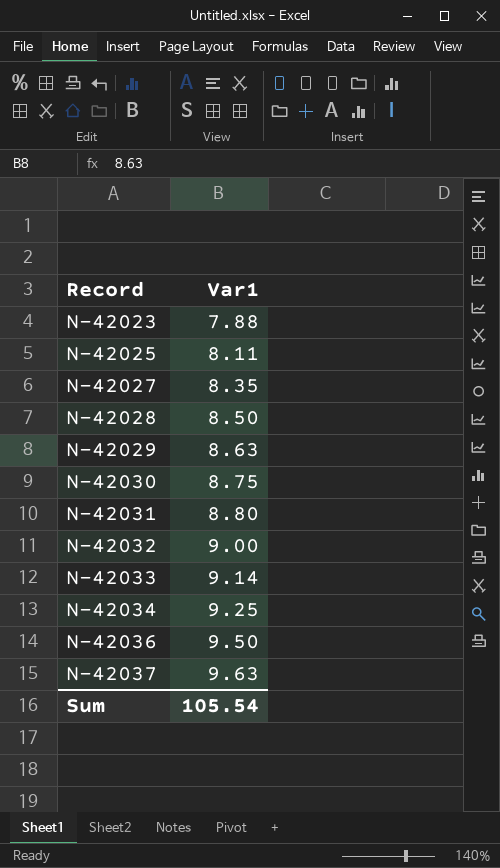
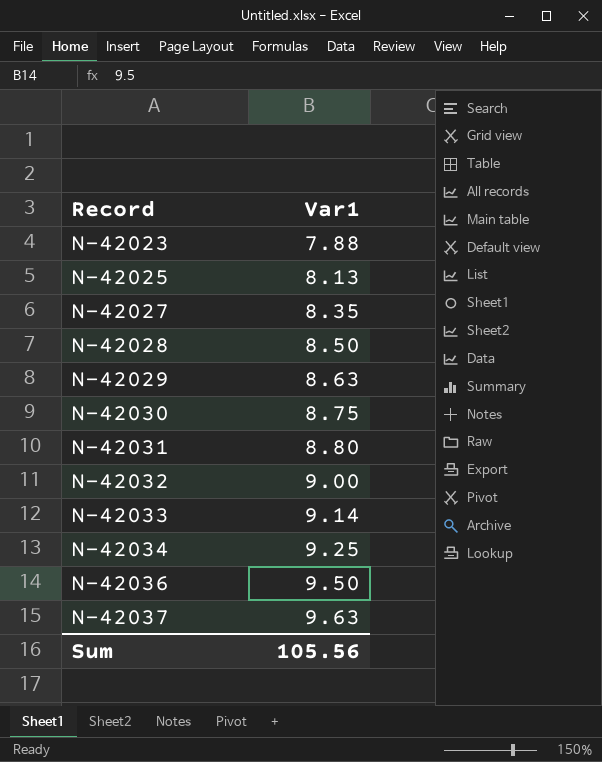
N-42025 | Var1: 8.11 -> 8.13
Sum | Var1: 105.54 -> 105.56

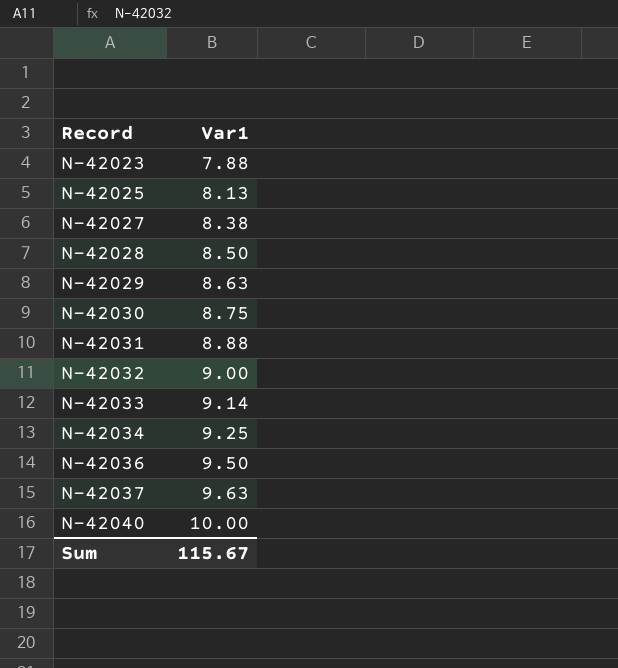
N-42027 | Var1: 8.35 -> 8.38
N-42031 | Var1: 8.80 -> 8.88
row N-42040: none -> 10.00
Sum | Var1: 105.56 -> 115.67

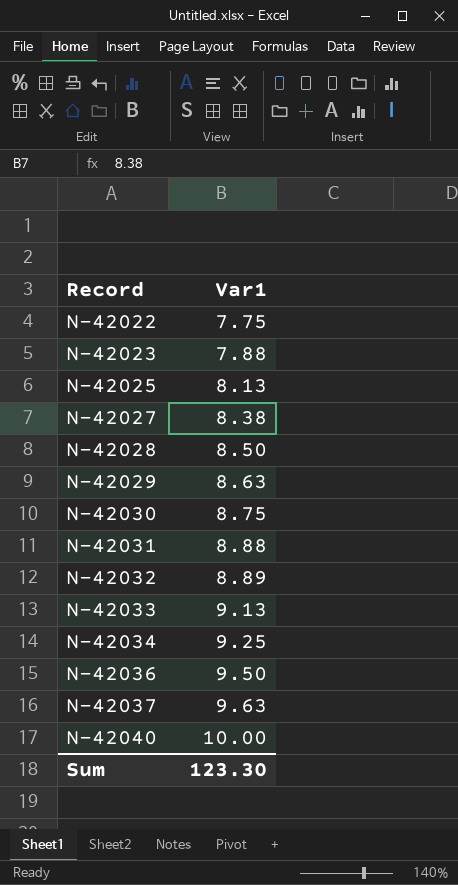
row N-42022: none -> 7.75
N-42032 | Var1: 9.00 -> 8.89
N-42033 | Var1: 9.14 -> 9.13
Sum | Var1: 115.67 -> 123.30

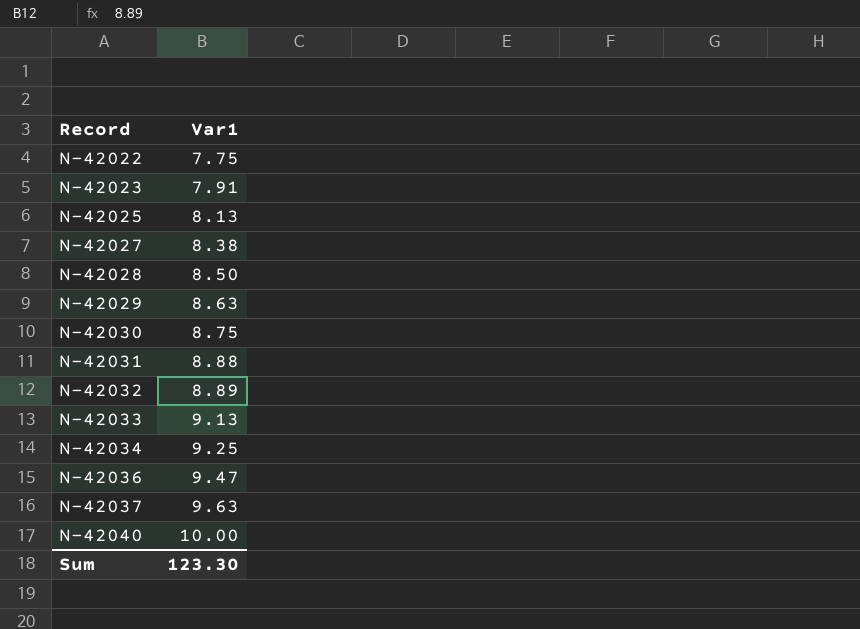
N-42023 | Var1: 7.88 -> 7.91
N-42036 | Var1: 9.50 -> 9.47

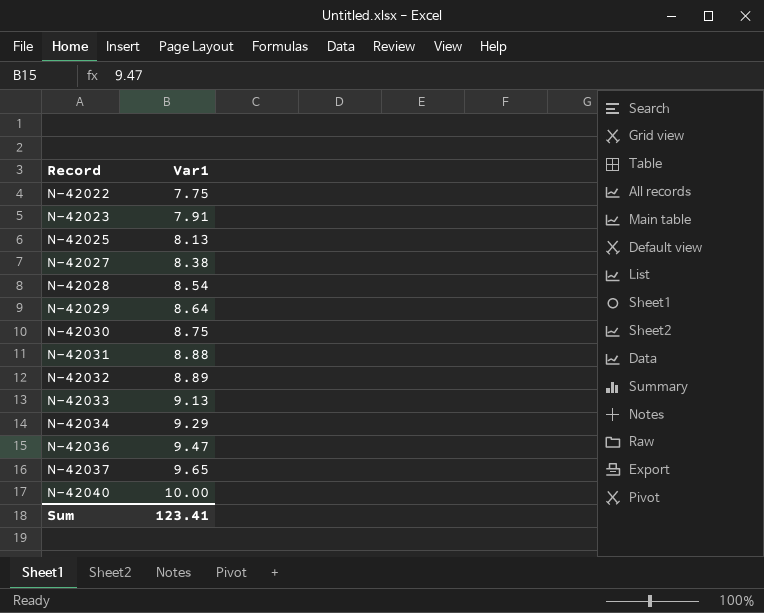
N-42028 | Var1: 8.50 -> 8.54
N-42029 | Var1: 8.63 -> 8.64
N-42034 | Var1: 9.25 -> 9.29
N-42037 | Var1: 9.63 -> 9.65
Sum | Var1: 123.30 -> 123.41

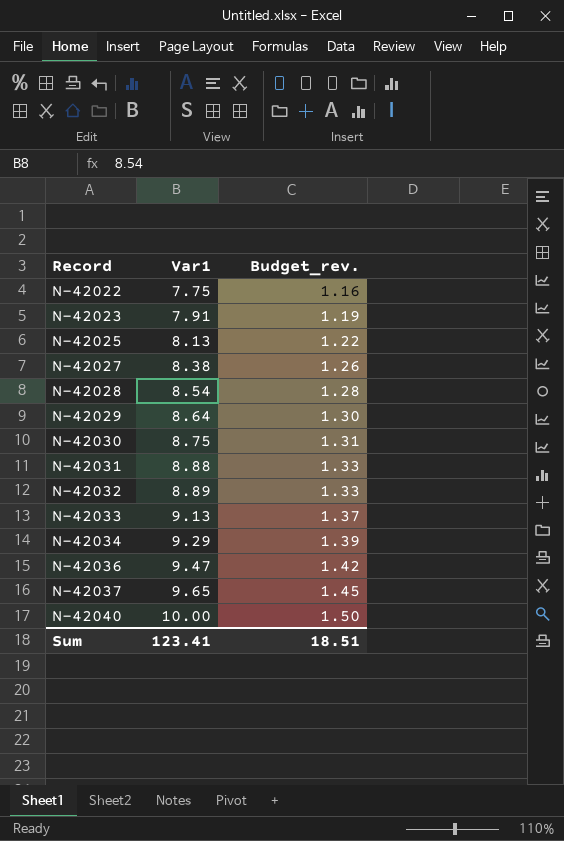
column Budget_rev. | formula: none -> [Var1] * 0.15

